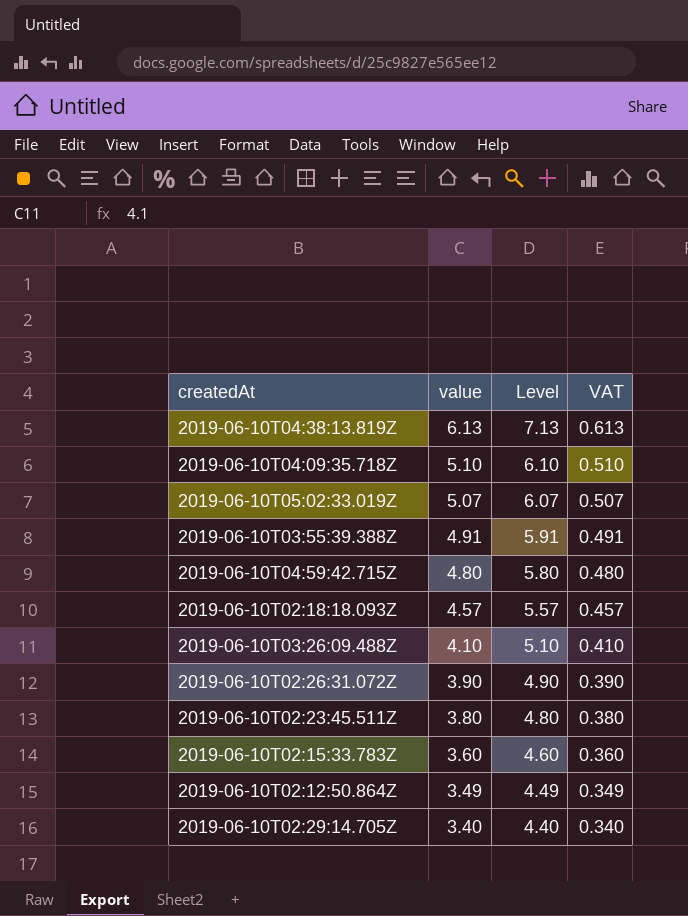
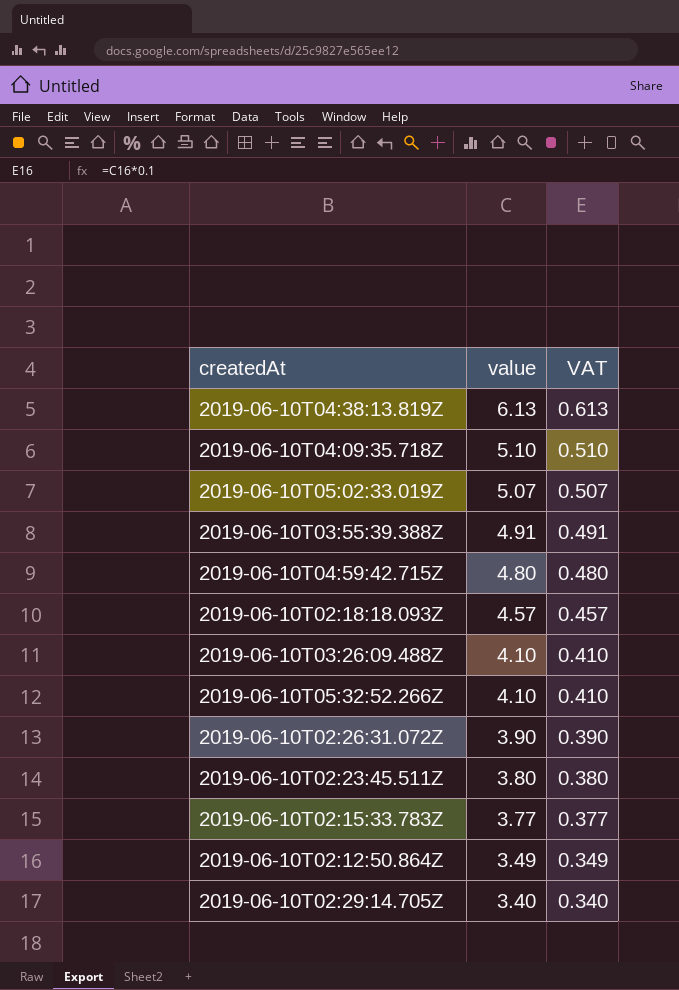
column Level | formula: [value] + 1 -> none
row 2019-06-10T05:32:52.266Z: none -> 4.10 | 0.410
2019-06-10T02:15:33.783Z | value: 3.60 -> 3.77
2019-06-10T02:15:33.783Z | VAT: 0.360 -> 0.377

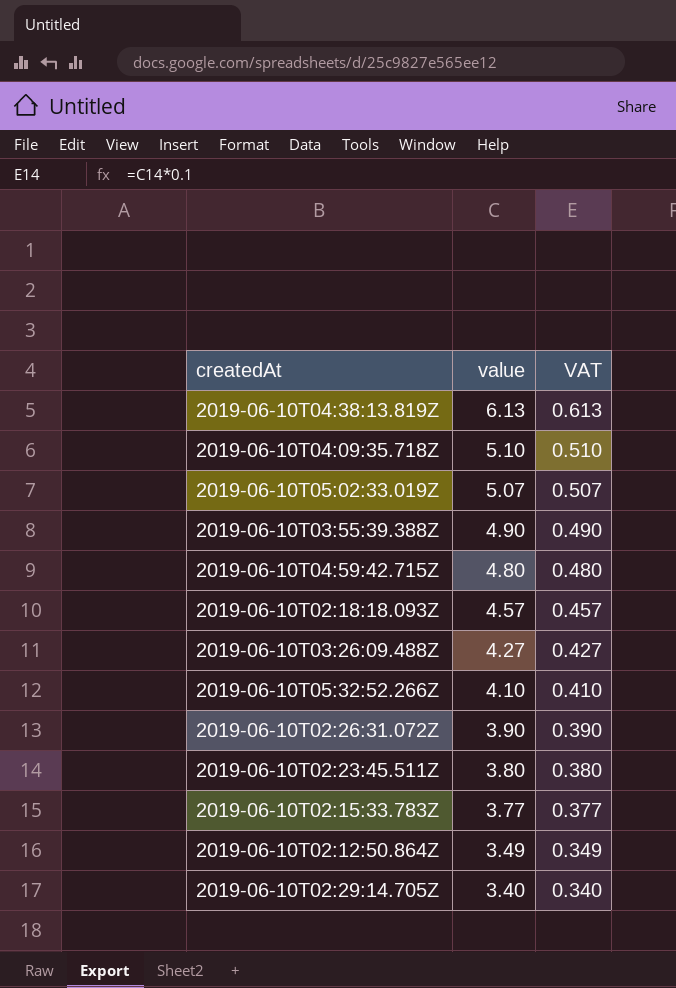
2019-06-10T03:55:39.388Z | value: 4.91 -> 4.90
2019-06-10T03:55:39.388Z | VAT: 0.491 -> 0.490
2019-06-10T03:26:09.488Z | value: 4.10 -> 4.27
2019-06-10T03:26:09.488Z | VAT: 0.410 -> 0.427

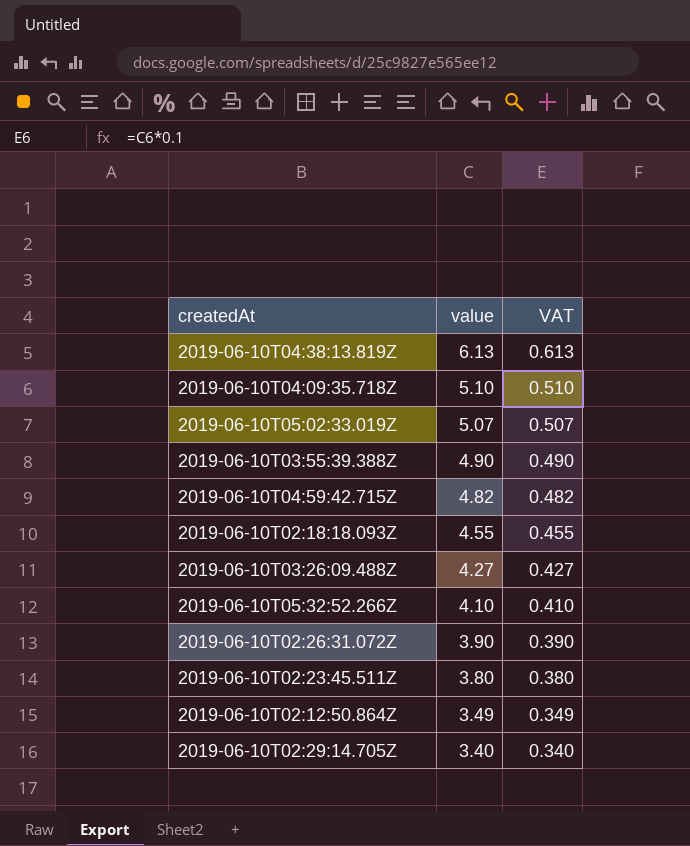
row 2019-06-10T02:15:33.783Z: 3.77 | 0.377 -> none
2019-06-10T04:59:42.715Z | value: 4.80 -> 4.82
2019-06-10T04:59:42.715Z | VAT: 0.480 -> 0.482
2019-06-10T02:18:18.093Z | value: 4.57 -> 4.55
2019-06-10T02:18:18.093Z | VAT: 0.457 -> 0.455

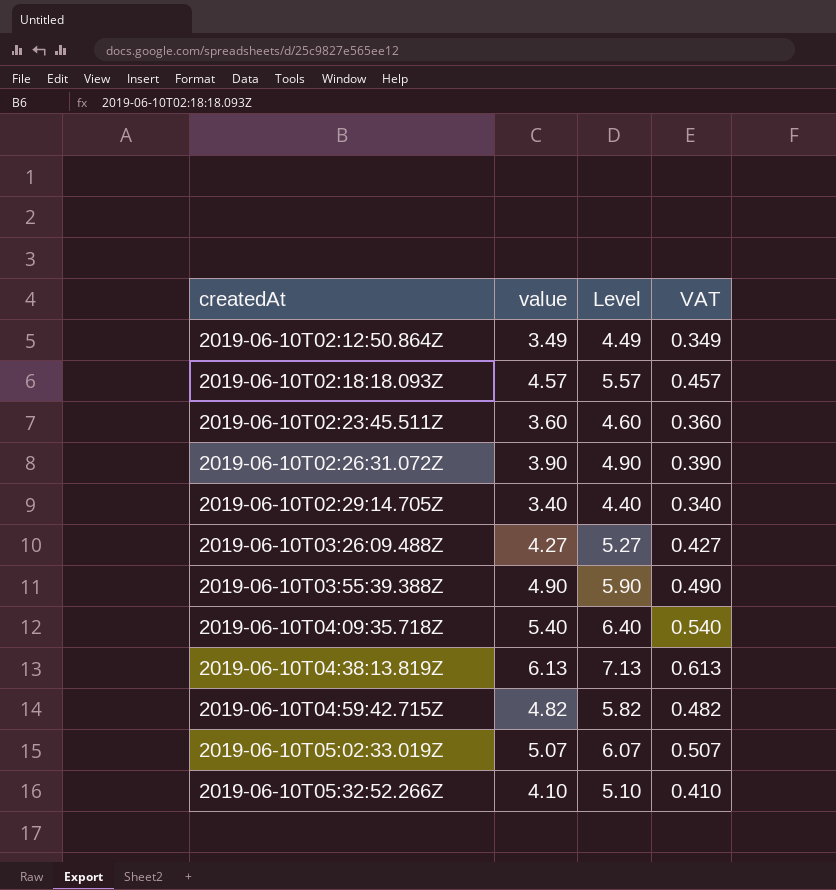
row order: value descending -> createdAt ascending
column Level | formula: none -> [value] + 1
2019-06-10T02:18:18.093Z | value: 4.55 -> 4.57
2019-06-10T02:18:18.093Z | VAT: 0.455 -> 0.457
2019-06-10T02:23:45.511Z | value: 3.80 -> 3.60
2019-06-10T02:23:45.511Z | VAT: 0.380 -> 0.360
2019-06-10T04:09:35.718Z | value: 5.10 -> 5.40
2019-06-10T04:09:35.718Z | VAT: 0.510 -> 0.540

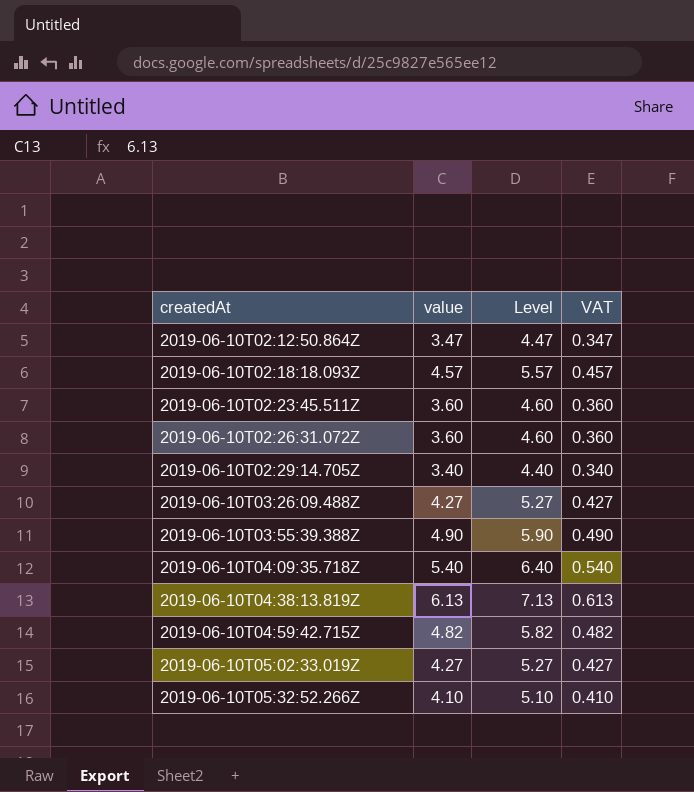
2019-06-10T02:12:50.864Z | value: 3.49 -> 3.47
2019-06-10T02:12:50.864Z | Level: 4.49 -> 4.47
2019-06-10T02:12:50.864Z | VAT: 0.349 -> 0.347
2019-06-10T02:26:31.072Z | value: 3.90 -> 3.60
2019-06-10T02:26:31.072Z | Level: 4.90 -> 4.60
2019-06-10T02:26:31.072Z | VAT: 0.390 -> 0.360
2019-06-10T05:02:33.019Z | value: 5.07 -> 4.27
2019-06-10T05:02:33.019Z | Level: 6.07 -> 5.27
2019-06-10T05:02:33.019Z | VAT: 0.507 -> 0.427

